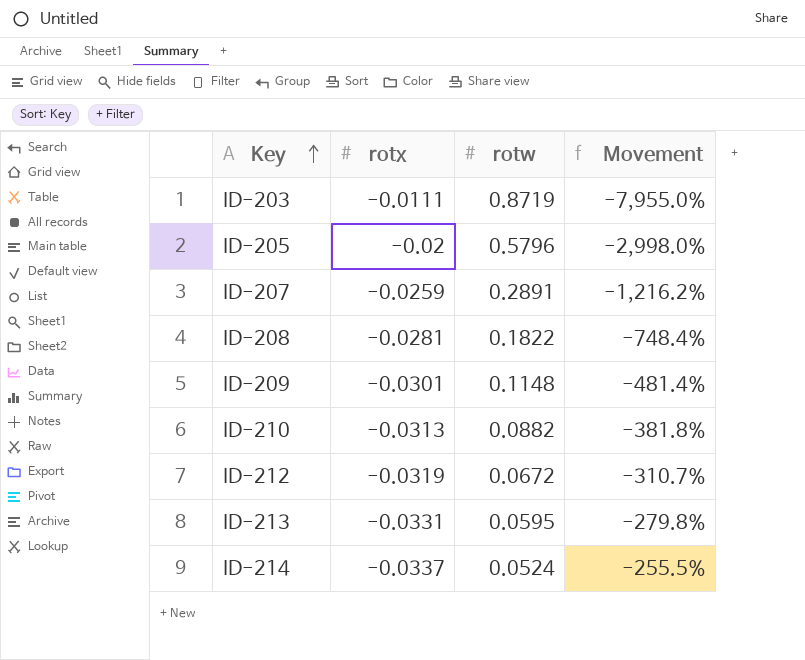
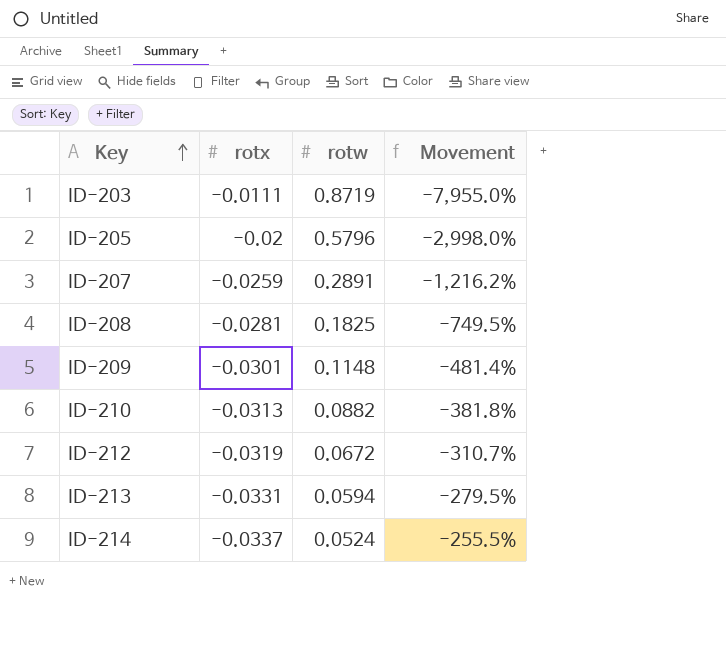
ID-208 | rotw: 0.1822 -> 0.1825
ID-208 | Movement: -748.4% -> -749.5%
ID-213 | rotw: 0.0595 -> 0.0594
ID-213 | Movement: -279.8% -> -279.5%

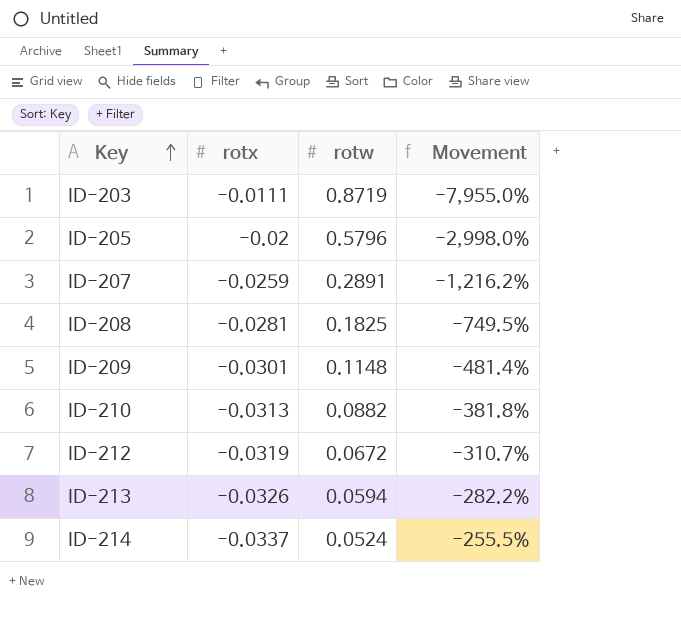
ID-213 | rotx: -0.0331 -> -0.0326
ID-213 | Movement: -279.5% -> -282.2%

